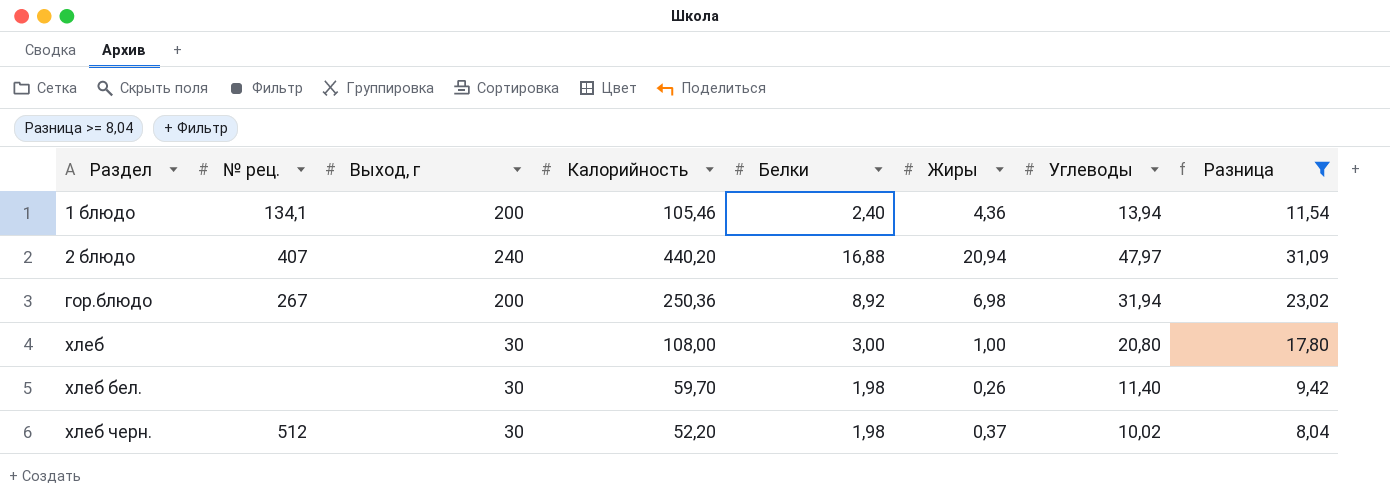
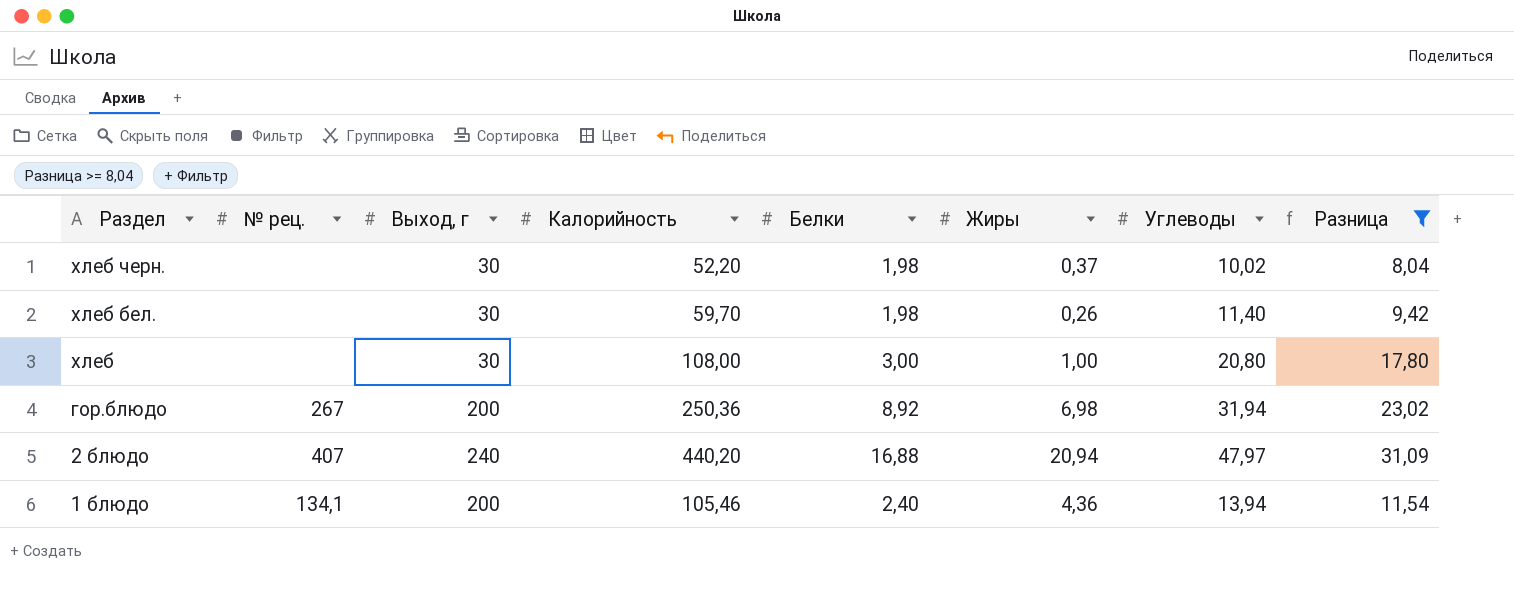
row order: Раздел ascending -> Раздел descending
хлеб черн. | № рец.: 512 -> none

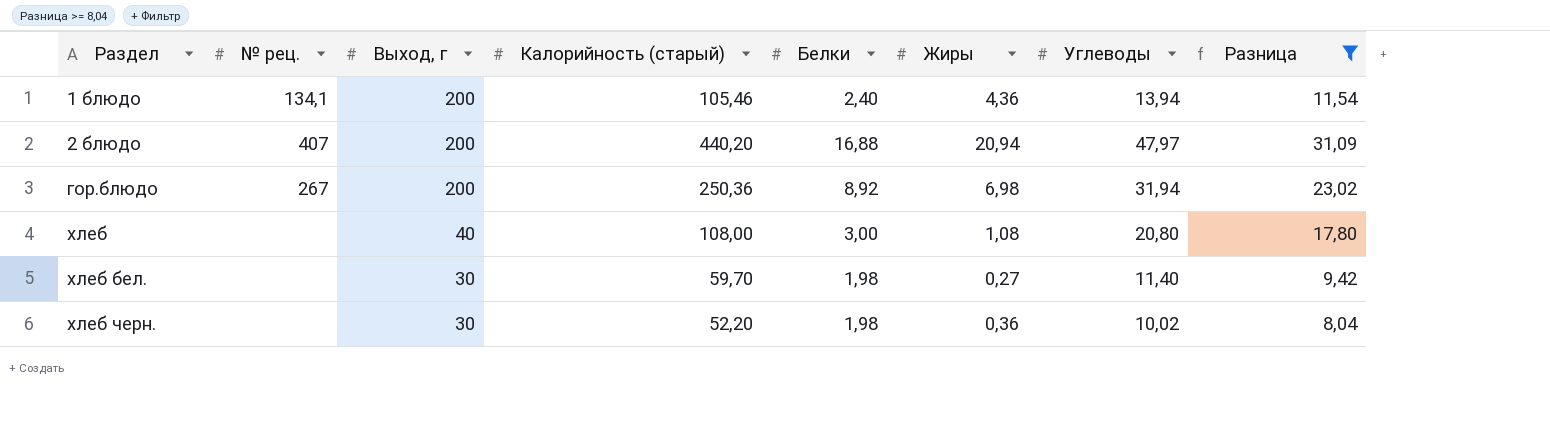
row order: Раздел descending -> Раздел ascending
column name: Калорийность -> Калорийность (старый)
2 блюдо | Выход, г: 240 -> 200
хлеб | Выход, г: 30 -> 40
хлеб | Жиры: 1,00 -> 1,08
хлеб бел. | Жиры: 0,26 -> 0,27
хлеб черн. | Жиры: 0,37 -> 0,36

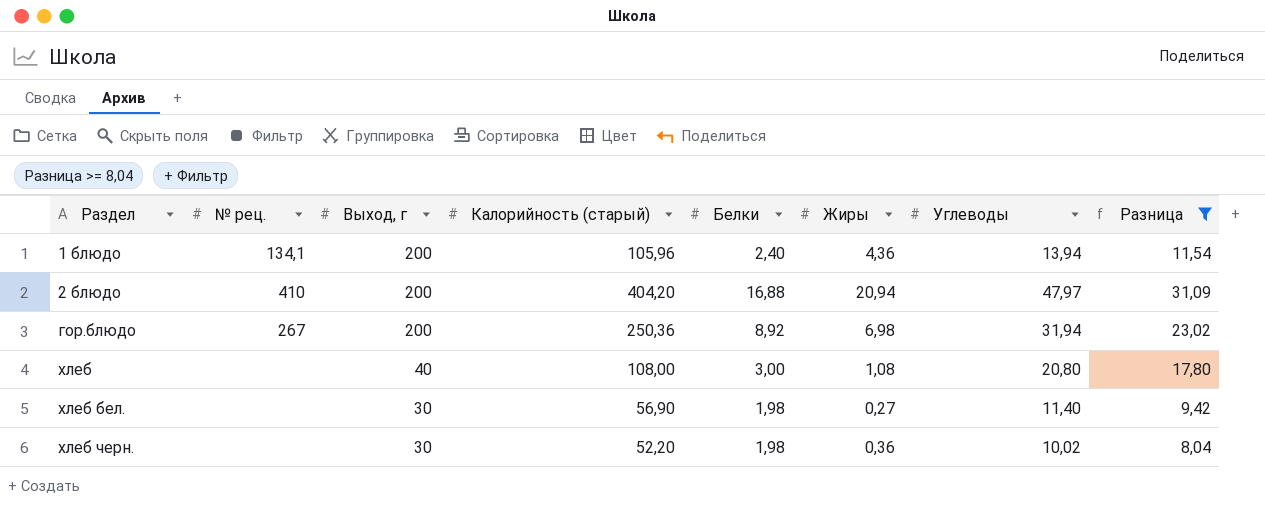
1 блюдо | Калорийность (старый): 105,46 -> 105,96
2 блюдо | № рец.: 407 -> 410
2 блюдо | Калорийность (старый): 440,20 -> 404,20
хлеб бел. | Калорийность (старый): 59,70 -> 56,90

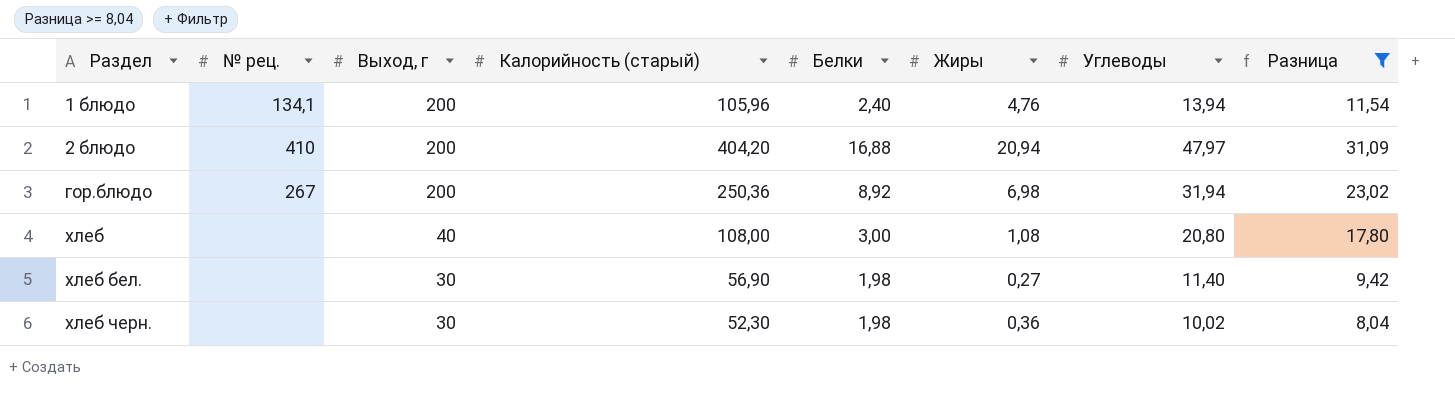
1 блюдо | Жиры: 4,36 -> 4,76
хлеб черн. | Калорийность (старый): 52,20 -> 52,30

